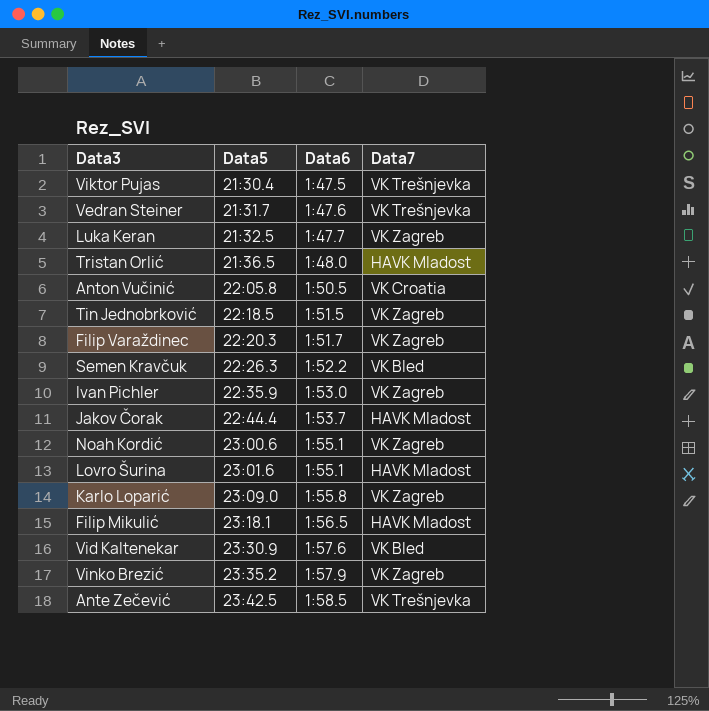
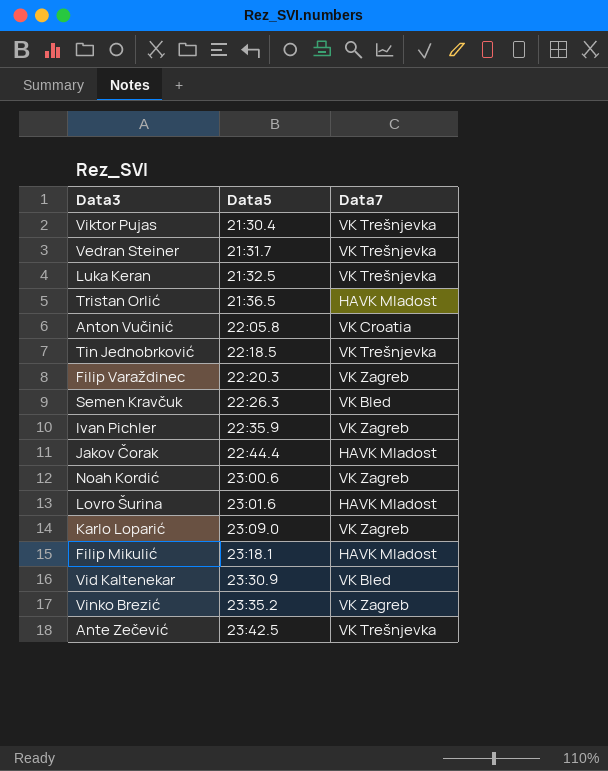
column Data6 | position: 3 -> none
Luka Keran | Data7: VK Zagreb -> VK Trešnjevka
Tin Jednobrković | Data7: VK Zagreb -> VK Trešnjevka

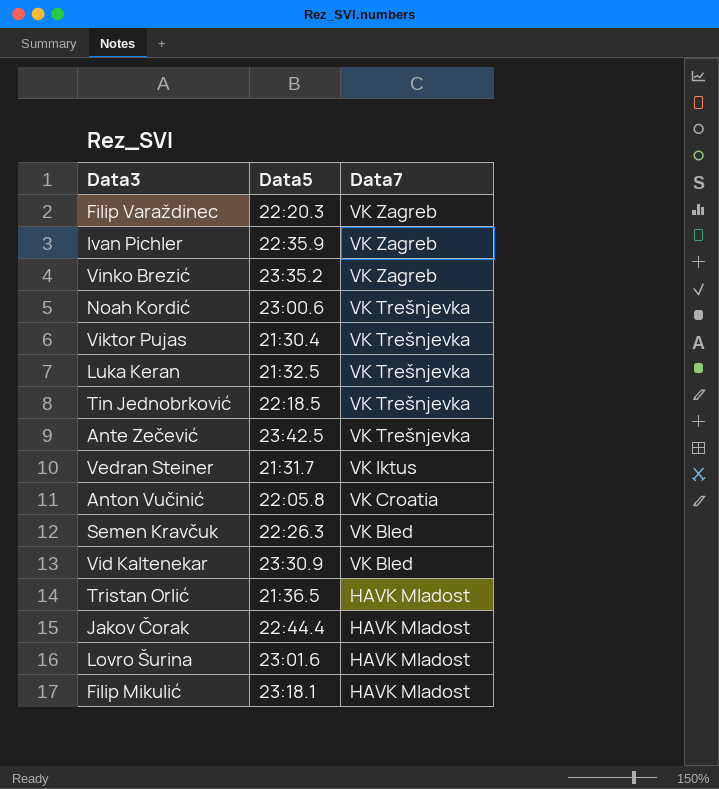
row order: Data5 ascending -> Data7 descending
row Karlo Loparić: 23:09.0 | VK Zagreb -> none
Noah Kordić | Data7: VK Zagreb -> VK Trešnjevka
Vedran Steiner | Data7: VK Trešnjevka -> VK Iktus

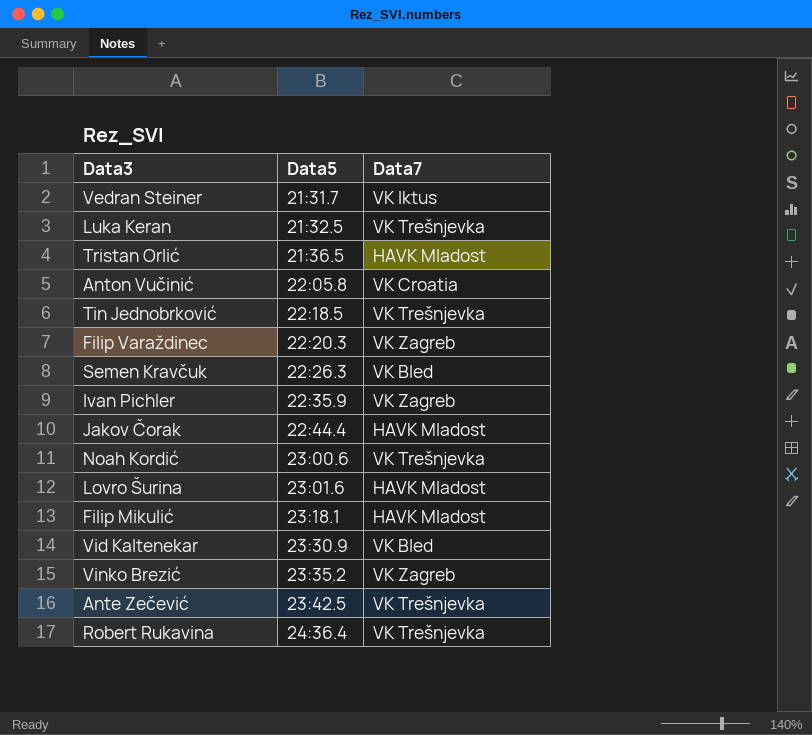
row order: Data7 descending -> Data5 ascending
row Viktor Pujas: 21:30.4 | VK Trešnjevka -> none
row Robert Rukavina: none -> 24:36.4 | VK Trešnjevka

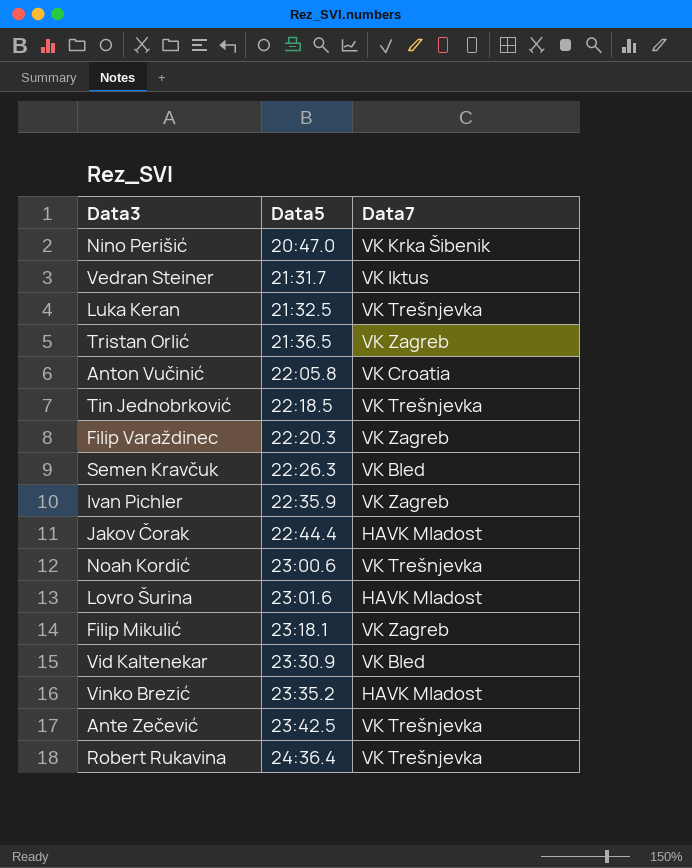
row Nino Perišić: none -> 20:47.0 | VK Krka Šibenik
Tristan Orlić | Data7: HAVK Mladost -> VK Zagreb
Filip Mikulić | Data7: HAVK Mladost -> VK Zagreb
Vinko Brezić | Data7: VK Zagreb -> HAVK Mladost

